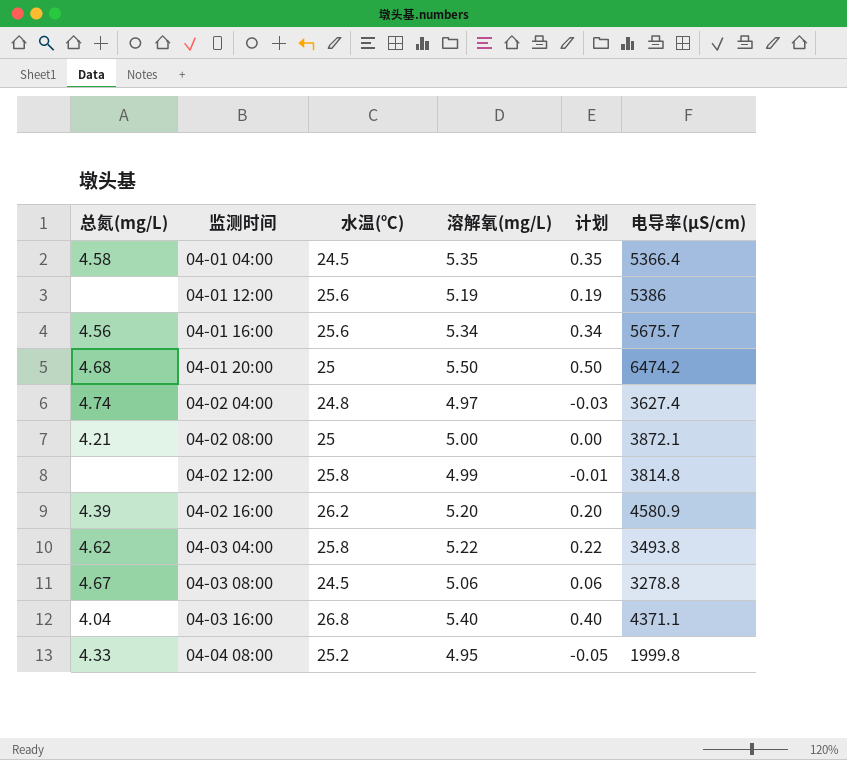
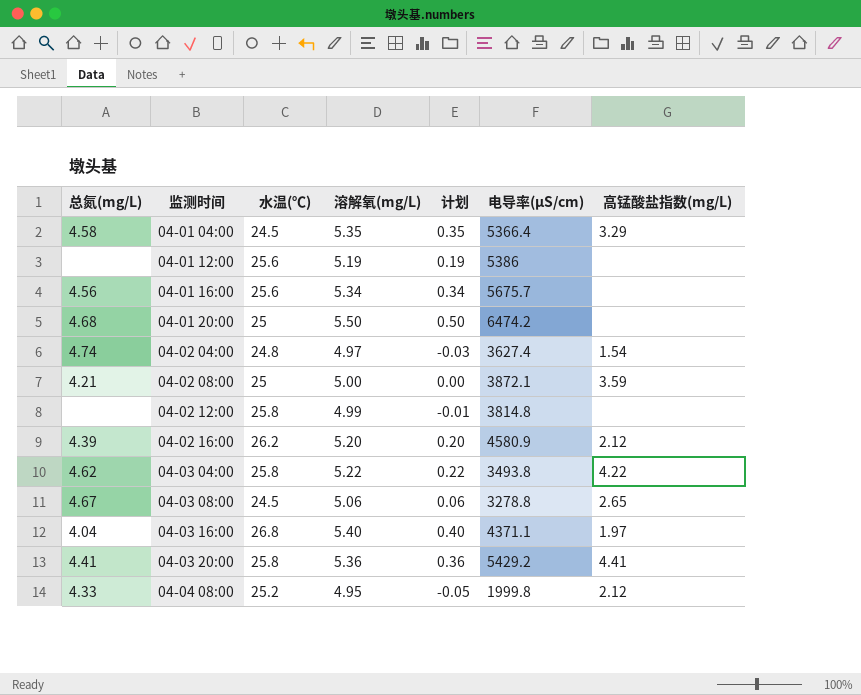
column 高锰酸盐指数(mg/L) | position: none -> 7
row 04-03 20:00: none -> 4.41 | 25.8 | 5.36 | 0.36 | 5429.2 | 4.41

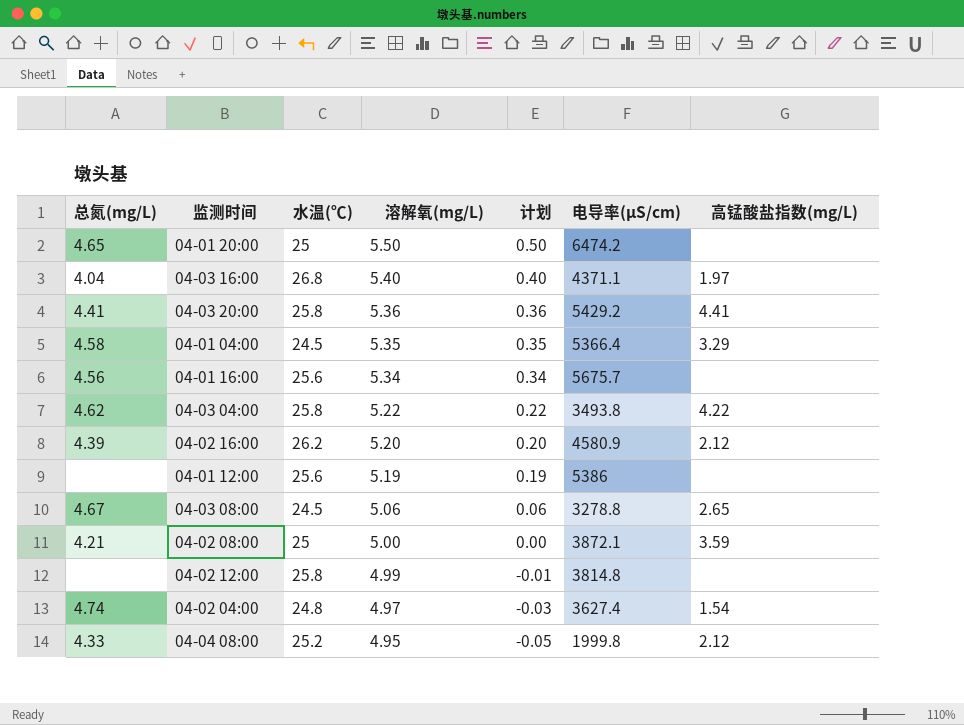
row order: 监测时间 ascending -> 溶解氧(mg/L) descending
04-01 20:00 | 总氮(mg/L): 4.68 -> 4.65

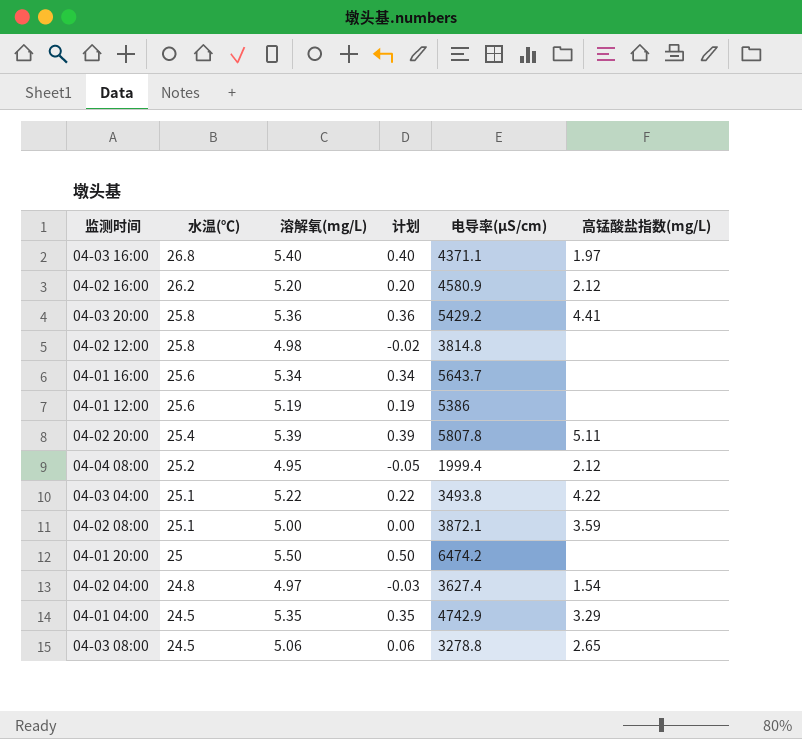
row order: 溶解氧(mg/L) descending -> 水温(℃) descending
column 总氮(mg/L) | position: 1 -> none
04-02 12:00 | 溶解氧(mg/L): 4.99 -> 4.98
04-02 12:00 | 计划: -0.01 -> -0.02
04-01 16:00 | 电导率(μS/cm): 5675.7 -> 5643.7
row 04-02 20:00: none -> 25.4 | 5.39 | 0.39 | 5807.8 | 5.11
04-04 08:00 | 电导率(μS/cm): 1999.8 -> 1999.4
04-03 04:00 | 水温(℃): 25.8 -> 25.1
04-02 08:00 | 水温(℃): 25 -> 25.1
04-01 04:00 | 电导率(μS/cm): 5366.4 -> 4742.9

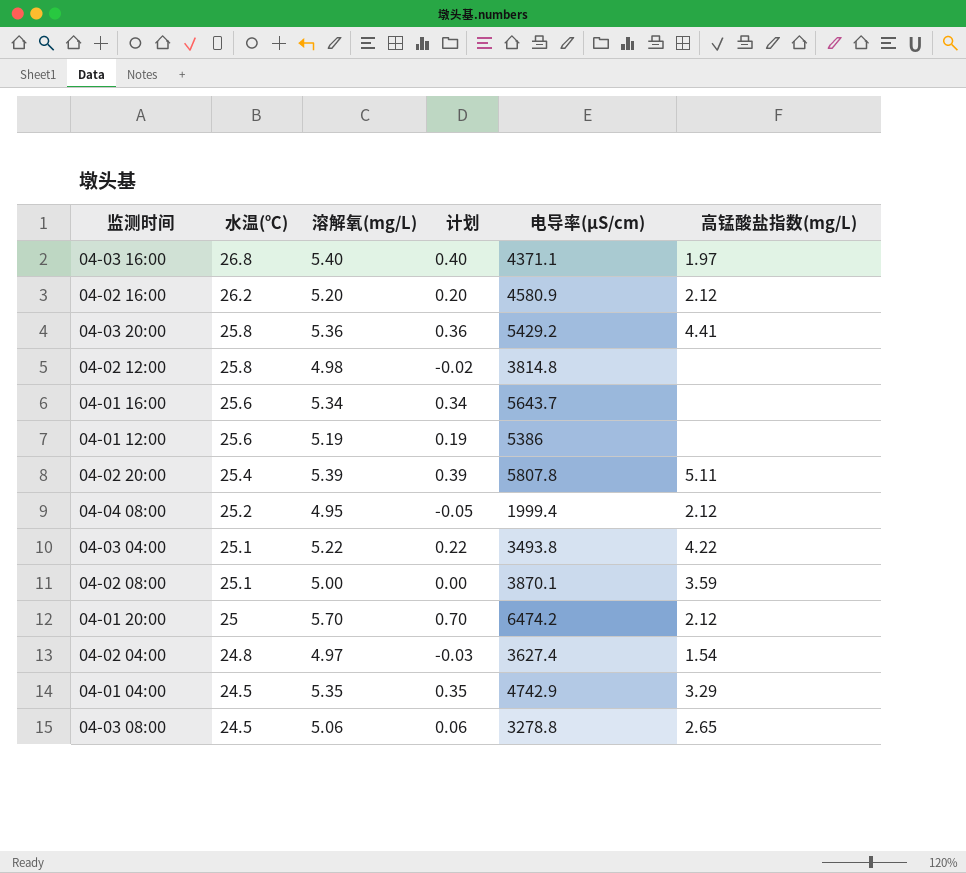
04-02 08:00 | 电导率(μS/cm): 3872.1 -> 3870.1
04-01 20:00 | 溶解氧(mg/L): 5.50 -> 5.70
04-01 20:00 | 计划: 0.50 -> 0.70
04-01 20:00 | 高锰酸盐指数(mg/L): none -> 2.12

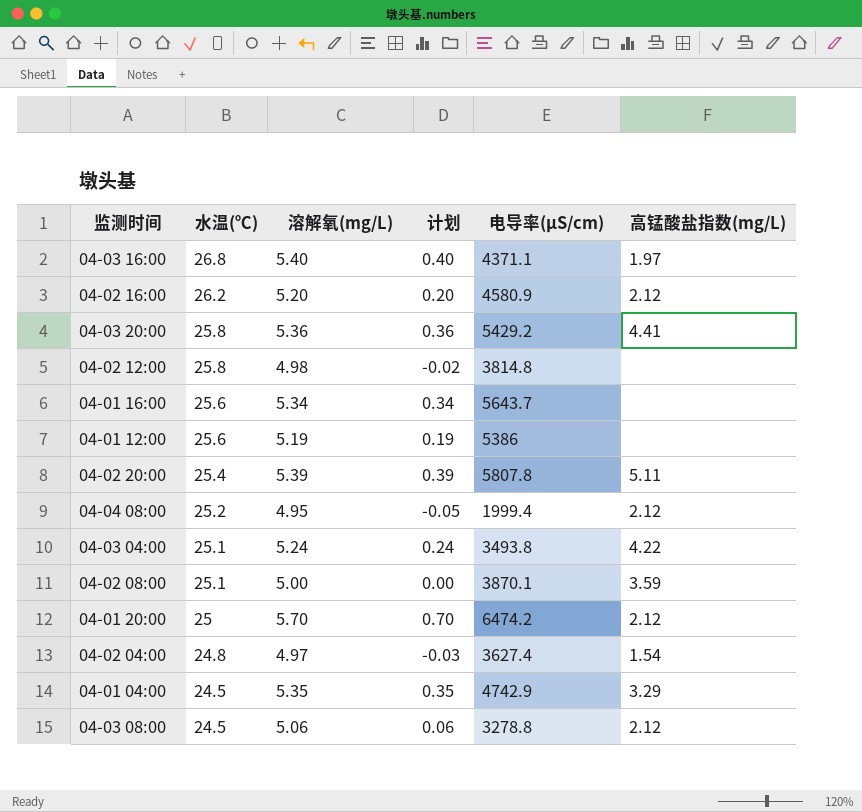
04-03 04:00 | 溶解氧(mg/L): 5.22 -> 5.24
04-03 04:00 | 计划: 0.22 -> 0.24
04-03 08:00 | 高锰酸盐指数(mg/L): 2.65 -> 2.12

